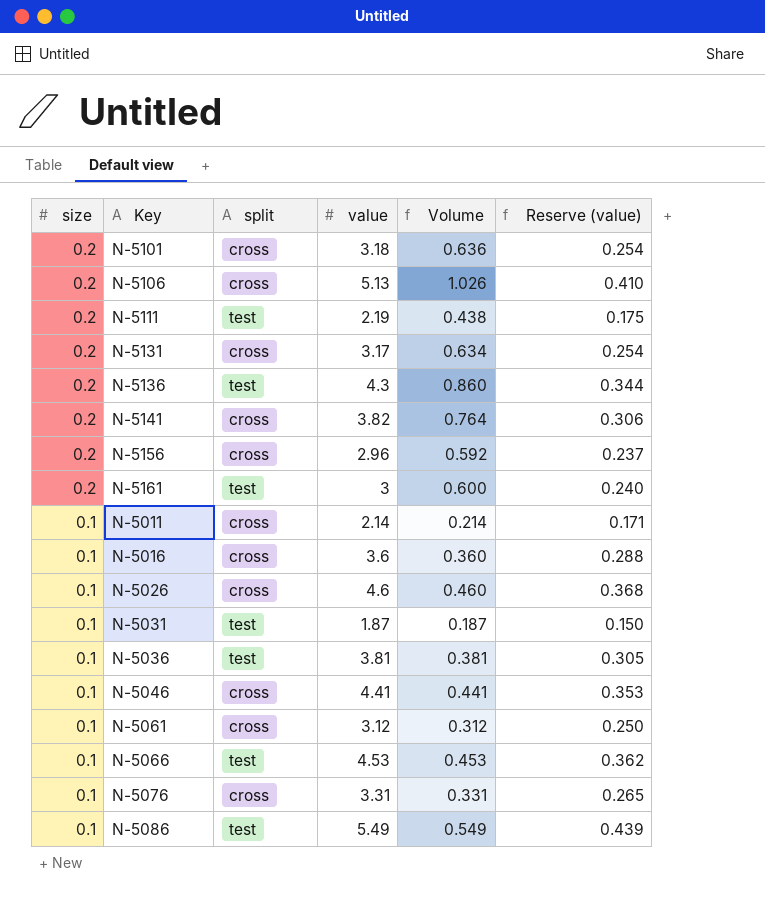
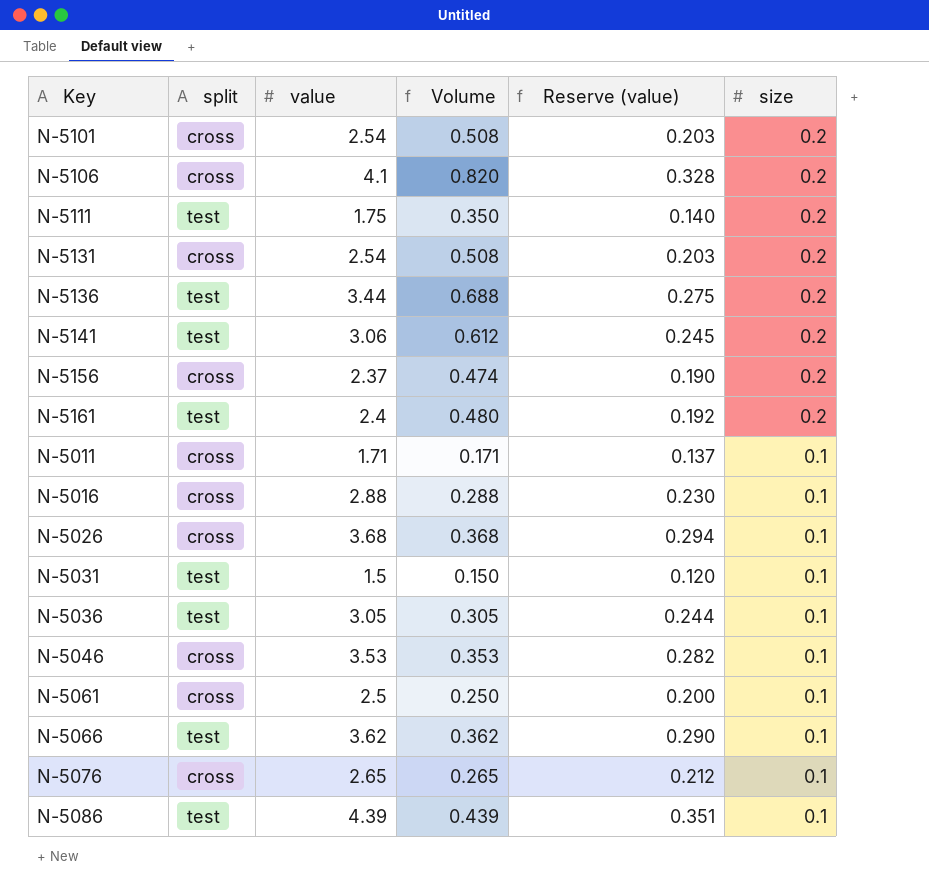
column size | position: 1 -> 6
N-5101 | value: 3.18 -> 2.54
N-5101 | Volume: 0.636 -> 0.508
N-5101 | Reserve (value): 0.254 -> 0.203
N-5106 | value: 5.13 -> 4.1
N-5106 | Volume: 1.026 -> 0.820
N-5106 | Reserve (value): 0.410 -> 0.328
N-5111 | value: 2.19 -> 1.75
N-5111 | Volume: 0.438 -> 0.350
N-5111 | Reserve (value): 0.175 -> 0.140
N-5131 | value: 3.17 -> 2.54
N-5131 | Volume: 0.634 -> 0.508
N-5131 | Reserve (value): 0.254 -> 0.203
N-5136 | value: 4.3 -> 3.44
N-5136 | Volume: 0.860 -> 0.688
N-5136 | Reserve (value): 0.344 -> 0.275
N-5141 | split: cross -> test
N-5141 | value: 3.82 -> 3.06
N-5141 | Volume: 0.764 -> 0.612
N-5141 | Reserve (value): 0.306 -> 0.245
N-5156 | value: 2.96 -> 2.37
N-5156 | Volume: 0.592 -> 0.474
N-5156 | Reserve (value): 0.237 -> 0.190
N-5161 | value: 3 -> 2.4
N-5161 | Volume: 0.600 -> 0.480
N-5161 | Reserve (value): 0.240 -> 0.192
N-5011 | value: 2.14 -> 1.71
N-5011 | Volume: 0.214 -> 0.171
N-5011 | Reserve (value): 0.171 -> 0.137
N-5016 | value: 3.6 -> 2.88
N-5016 | Volume: 0.360 -> 0.288
N-5016 | Reserve (value): 0.288 -> 0.230
N-5026 | value: 4.6 -> 3.68
N-5026 | Volume: 0.460 -> 0.368
N-5026 | Reserve (value): 0.368 -> 0.294
N-5031 | value: 1.87 -> 1.5
N-5031 | Volume: 0.187 -> 0.150
N-5031 | Reserve (value): 0.150 -> 0.120
N-5036 | value: 3.81 -> 3.05
N-5036 | Volume: 0.381 -> 0.305
N-5036 | Reserve (value): 0.305 -> 0.244
N-5046 | value: 4.41 -> 3.53
N-5046 | Volume: 0.441 -> 0.353
N-5046 | Reserve (value): 0.353 -> 0.282
N-5061 | value: 3.12 -> 2.5
N-5061 | Volume: 0.312 -> 0.250
N-5061 | Reserve (value): 0.250 -> 0.200
N-5066 | value: 4.53 -> 3.62
N-5066 | Volume: 0.453 -> 0.362
N-5066 | Reserve (value): 0.362 -> 0.290
N-5076 | value: 3.31 -> 2.65
N-5076 | Volume: 0.331 -> 0.265
N-5076 | Reserve (value): 0.265 -> 0.212
N-5086 | value: 5.49 -> 4.39
N-5086 | Volume: 0.549 -> 0.439
N-5086 | Reserve (value): 0.439 -> 0.351

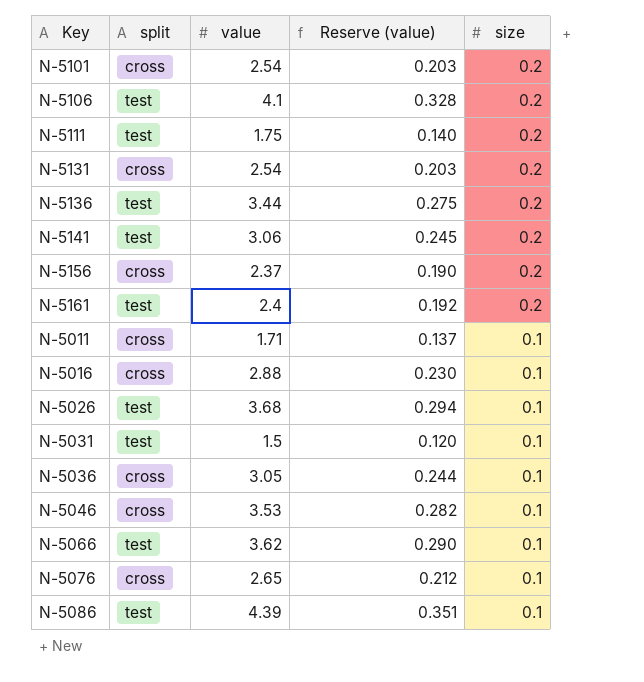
column Volume | formula: [value] * [size] -> none
row N-5061: cross | 2.5 | 0.250 | 0.200 | 0.1 -> none
N-5106 | split: cross -> test
N-5026 | split: cross -> test
N-5036 | split: test -> cross

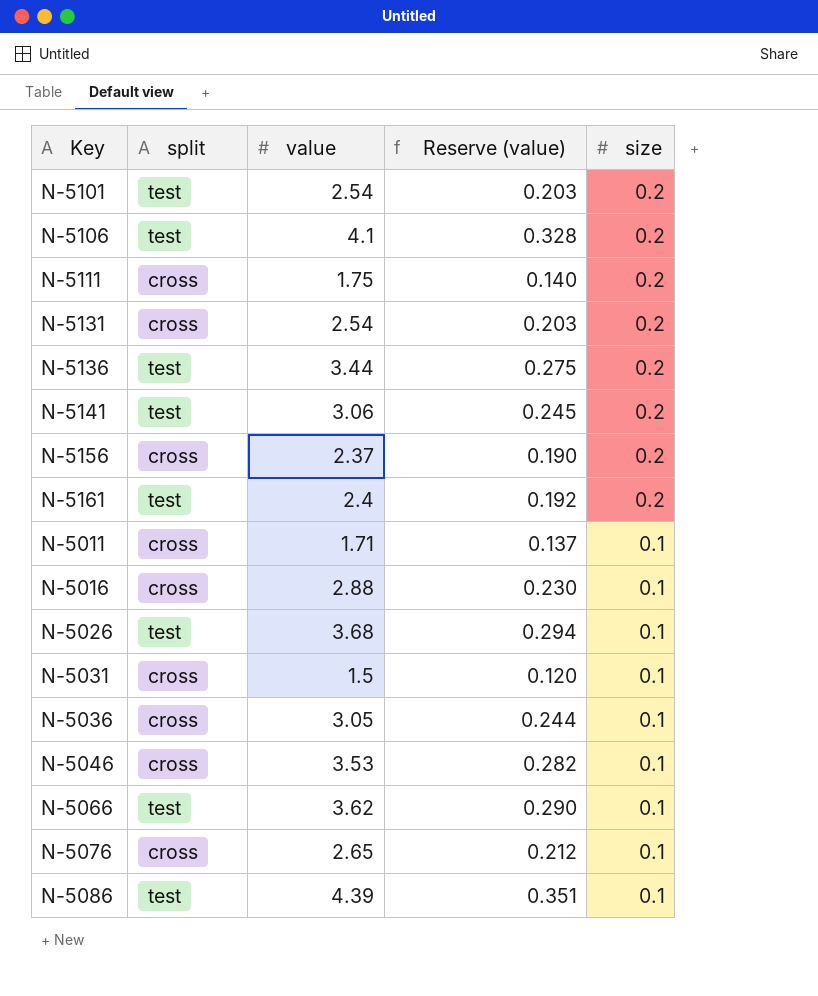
N-5101 | split: cross -> test
N-5111 | split: test -> cross
N-5031 | split: test -> cross

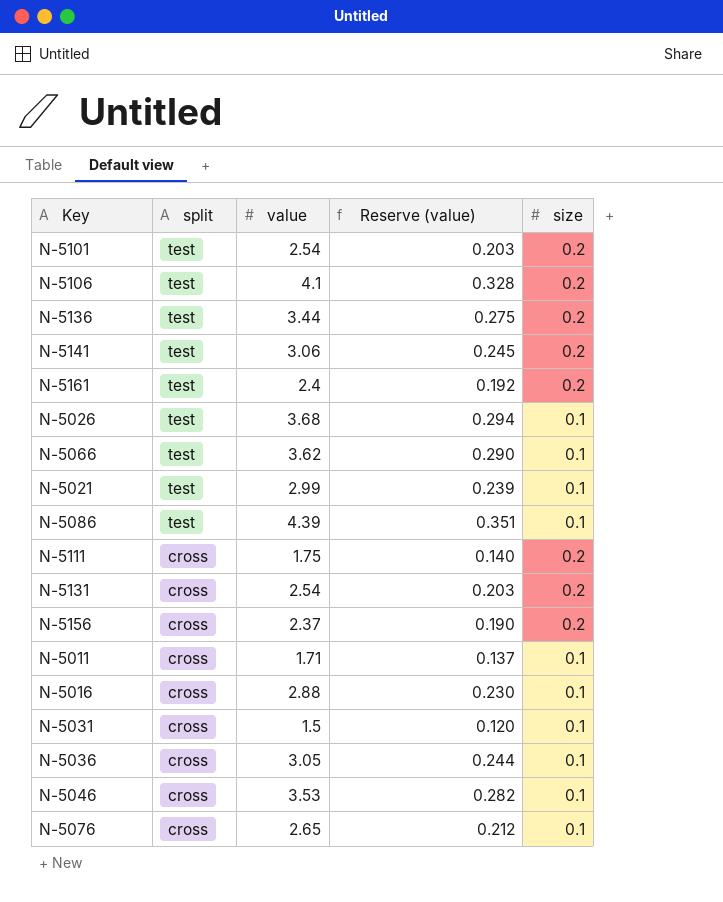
row order: size descending -> split descending
row N-5021: none -> test | 2.99 | 0.239 | 0.1

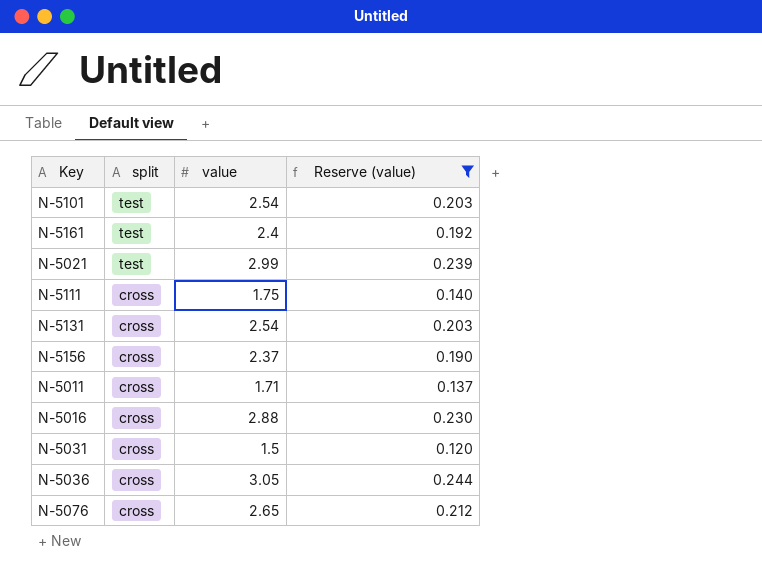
filter: none -> Reserve (value) <= 0.244
column size | position: 5 -> none

